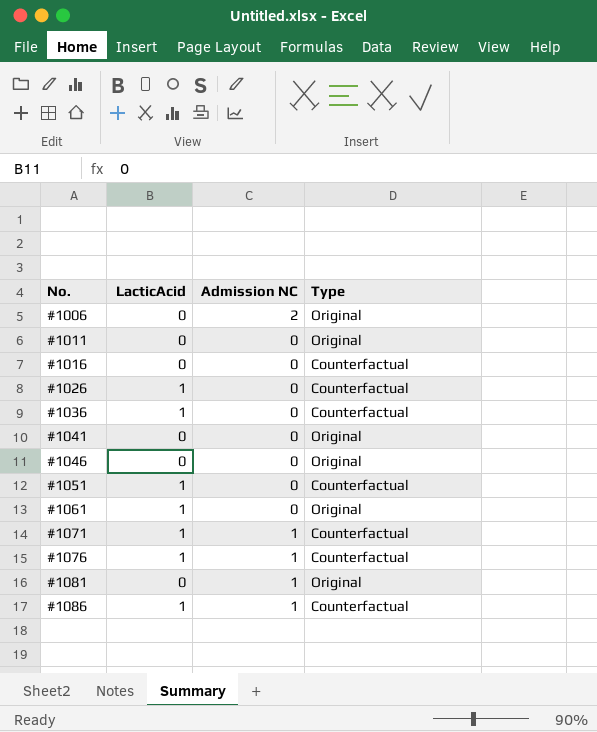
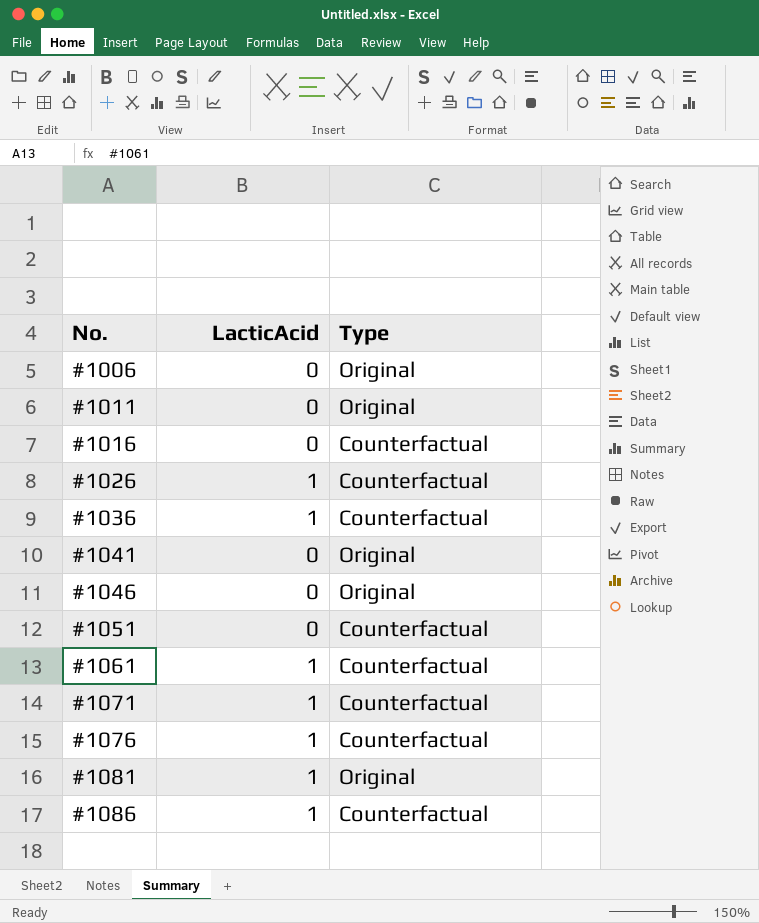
column Admission NC | position: 3 -> none
#1051 | LacticAcid: 1 -> 0
#1061 | Type: Original -> Counterfactual
#1081 | LacticAcid: 0 -> 1

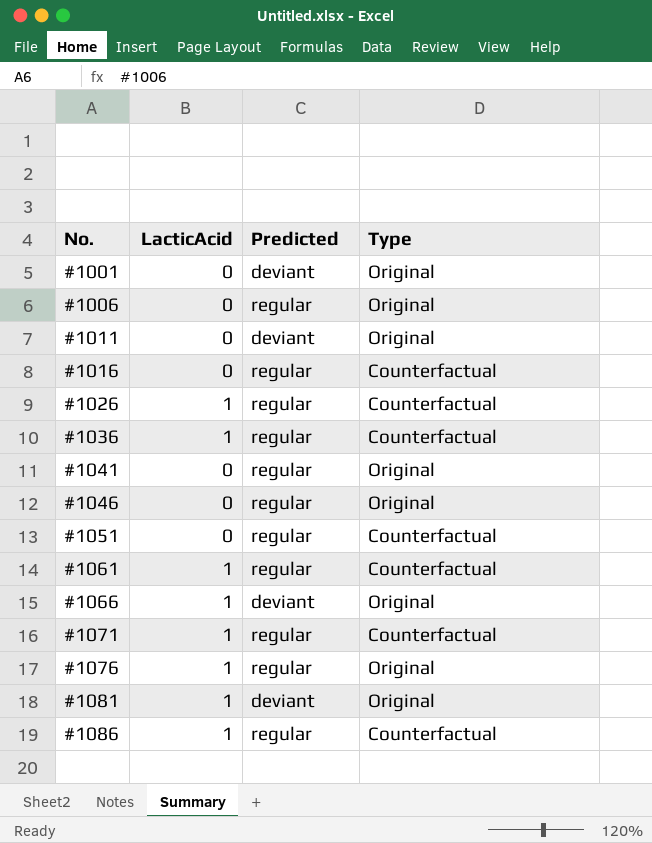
column Predicted | position: none -> 3
row #1001: none -> 0 | deviant | Original
row #1066: none -> 1 | deviant | Original
#1076 | Type: Counterfactual -> Original

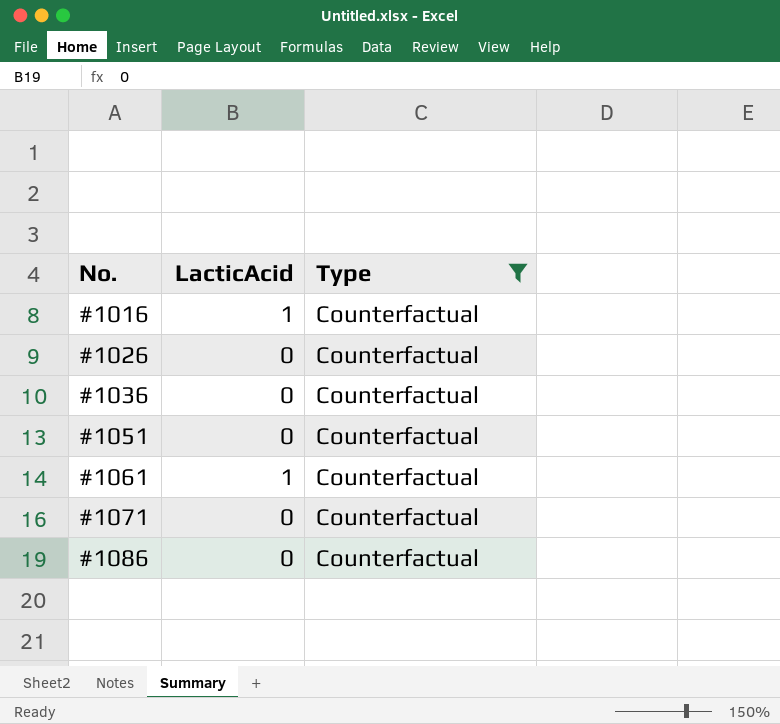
filter: none -> Type = Counterfactual
column Predicted | position: 3 -> none
#1016 | LacticAcid: 0 -> 1
#1026 | LacticAcid: 1 -> 0
#1036 | LacticAcid: 1 -> 0
#1071 | LacticAcid: 1 -> 0
#1086 | LacticAcid: 1 -> 0

